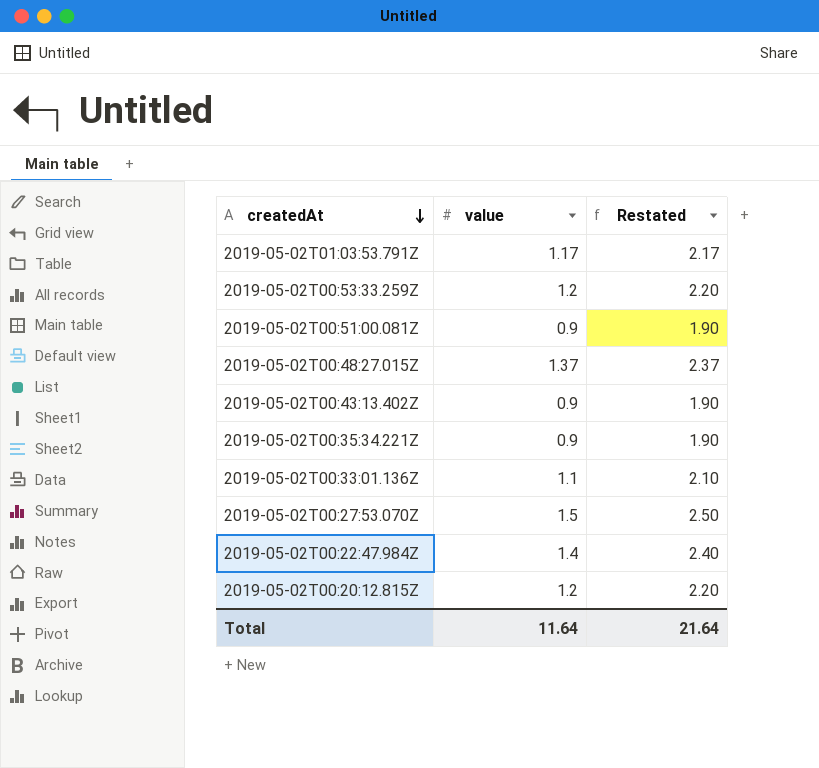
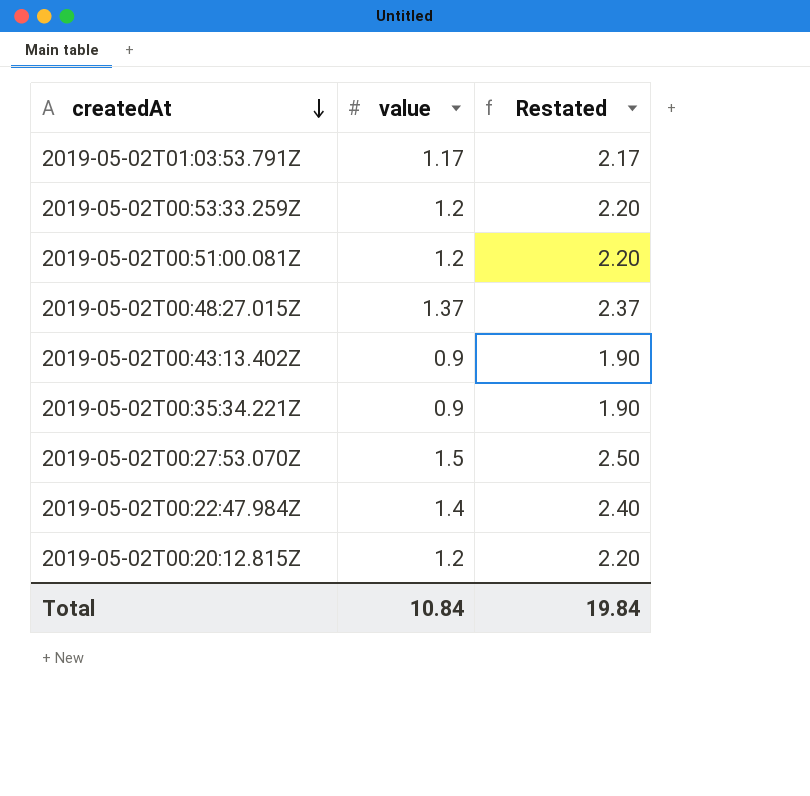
row 2019-05-02T00:33:01.136Z: 1.1 | 2.10 -> none
2019-05-02T00:51:00.081Z | value: 0.9 -> 1.2
2019-05-02T00:51:00.081Z | Restated: 1.90 -> 2.20
Total | value: 11.64 -> 10.84
Total | Restated: 21.64 -> 19.84

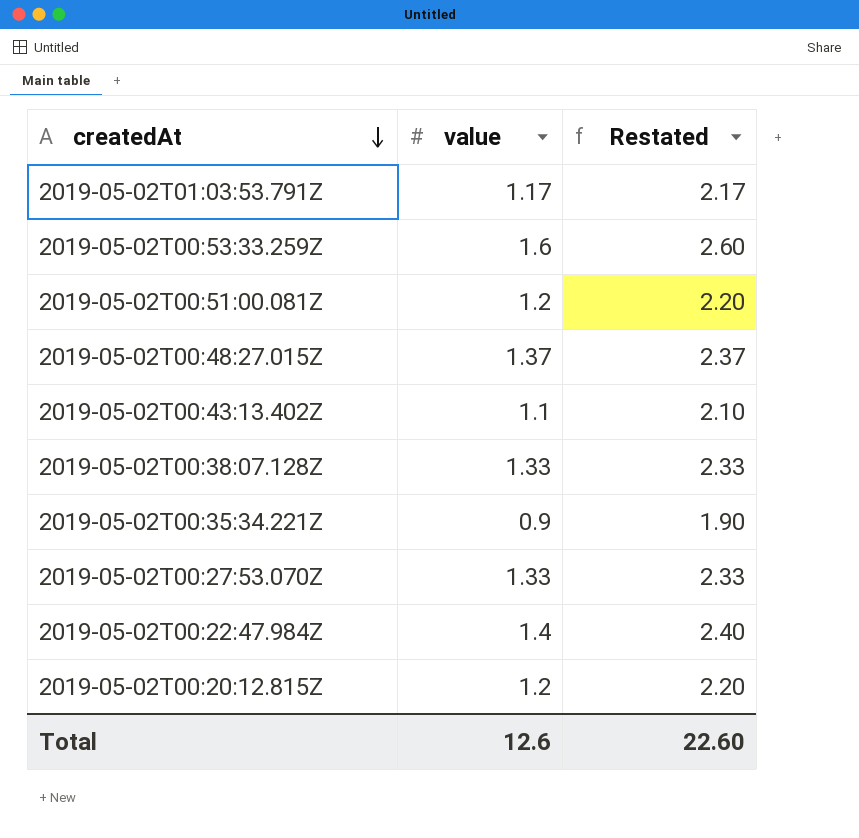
2019-05-02T00:53:33.259Z | value: 1.2 -> 1.6
2019-05-02T00:53:33.259Z | Restated: 2.20 -> 2.60
2019-05-02T00:43:13.402Z | value: 0.9 -> 1.1
2019-05-02T00:43:13.402Z | Restated: 1.90 -> 2.10
row 2019-05-02T00:38:07.128Z: none -> 1.33 | 2.33
2019-05-02T00:27:53.070Z | value: 1.5 -> 1.33
2019-05-02T00:27:53.070Z | Restated: 2.50 -> 2.33
Total | value: 10.84 -> 12.6
Total | Restated: 19.84 -> 22.60

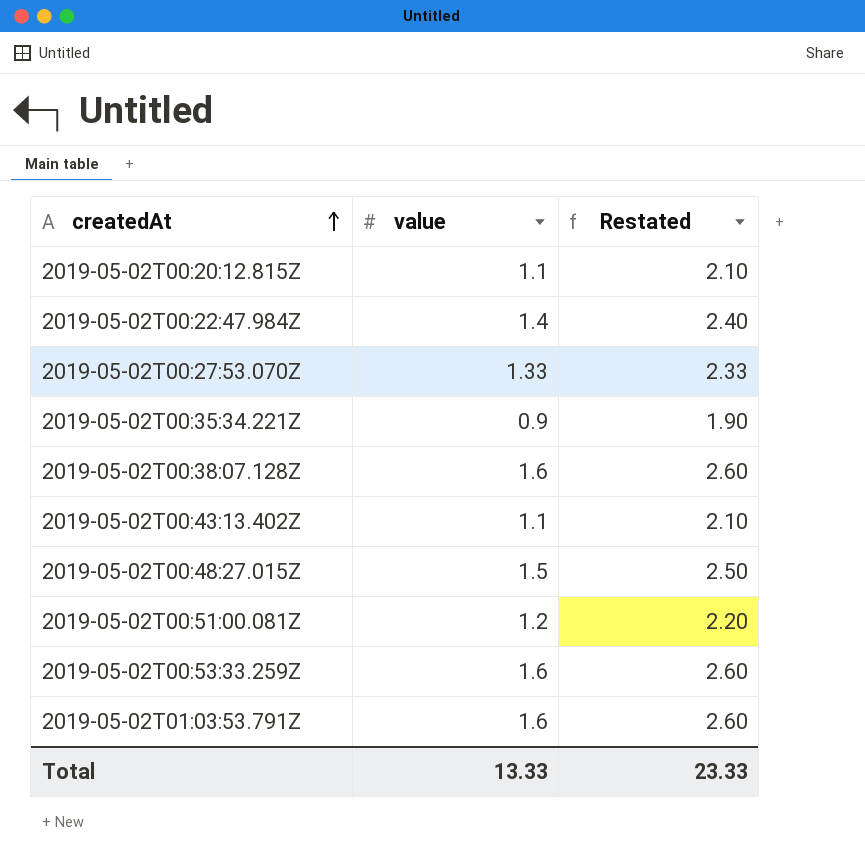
row order: createdAt descending -> createdAt ascending
2019-05-02T00:20:12.815Z | value: 1.2 -> 1.1
2019-05-02T00:20:12.815Z | Restated: 2.20 -> 2.10
2019-05-02T00:38:07.128Z | value: 1.33 -> 1.6
2019-05-02T00:38:07.128Z | Restated: 2.33 -> 2.60
2019-05-02T00:48:27.015Z | value: 1.37 -> 1.5
2019-05-02T00:48:27.015Z | Restated: 2.37 -> 2.50
2019-05-02T01:03:53.791Z | value: 1.17 -> 1.6
2019-05-02T01:03:53.791Z | Restated: 2.17 -> 2.60
Total | value: 12.6 -> 13.33
Total | Restated: 22.60 -> 23.33

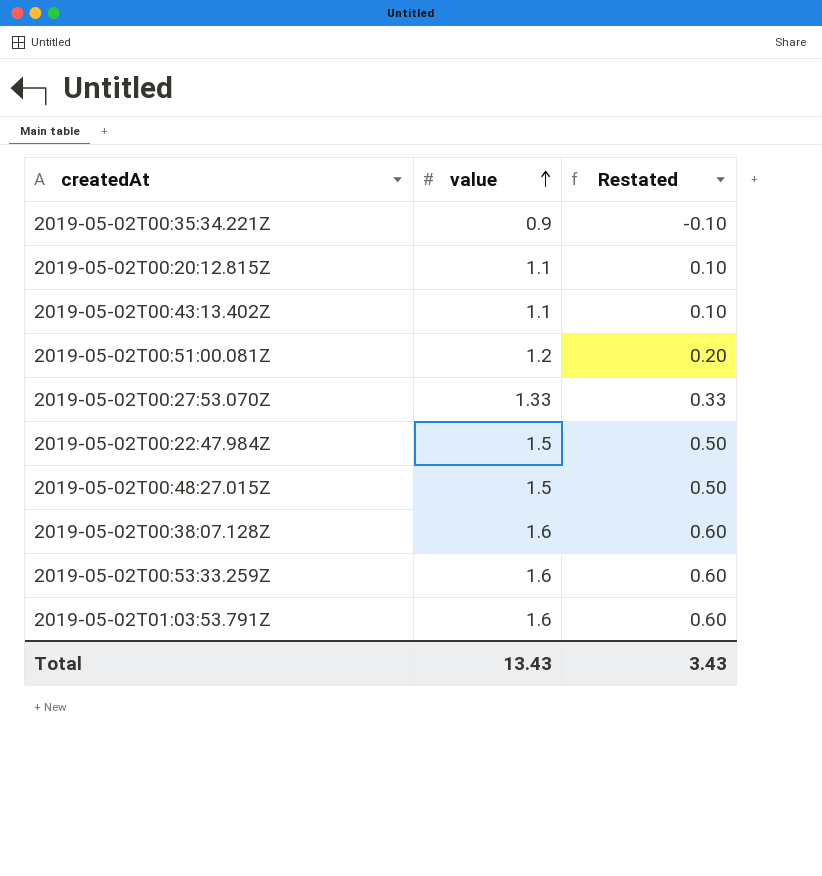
row order: createdAt ascending -> value ascending
column Restated | formula: [value] + 1 -> [value] - 1
2019-05-02T00:22:47.984Z | value: 1.4 -> 1.5
Total | value: 13.33 -> 13.43
Total | Restated: 23.33 -> 3.43

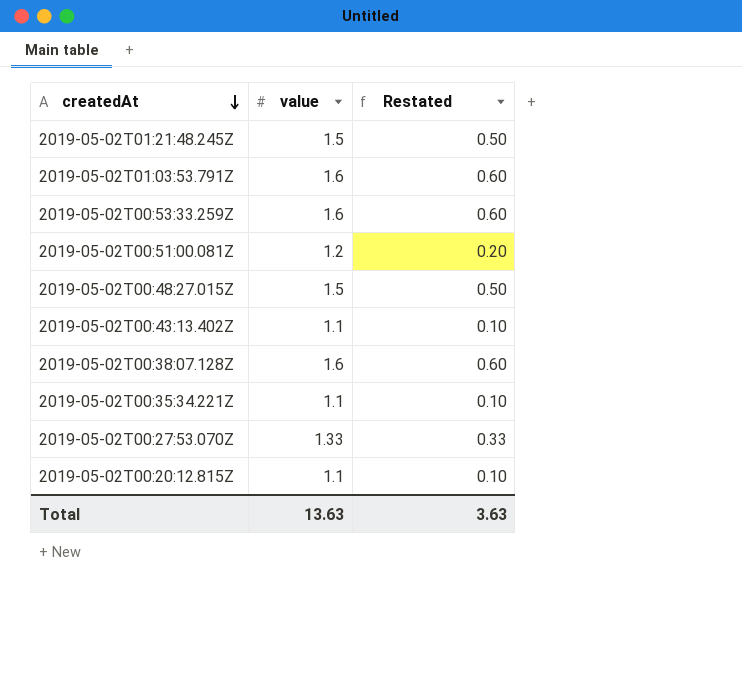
row order: value ascending -> createdAt descending
row 2019-05-02T00:22:47.984Z: 1.5 | 0.50 -> none
row 2019-05-02T01:21:48.245Z: none -> 1.5 | 0.50
2019-05-02T00:35:34.221Z | value: 0.9 -> 1.1
2019-05-02T00:35:34.221Z | Restated: -0.10 -> 0.10
Total | value: 13.43 -> 13.63
Total | Restated: 3.43 -> 3.63

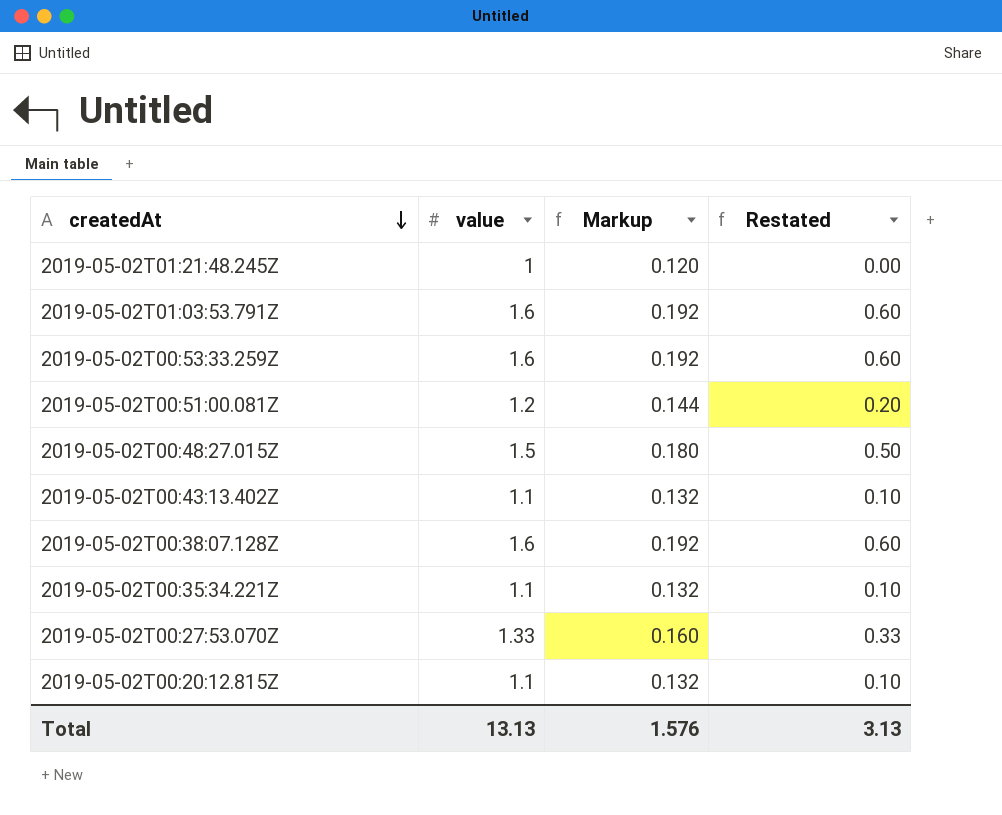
column Markup | formula: none -> [value] * 0.12
2019-05-02T01:21:48.245Z | value: 1.5 -> 1
2019-05-02T01:21:48.245Z | Restated: 0.50 -> 0.00
Total | value: 13.63 -> 13.13
Total | Restated: 3.63 -> 3.13

